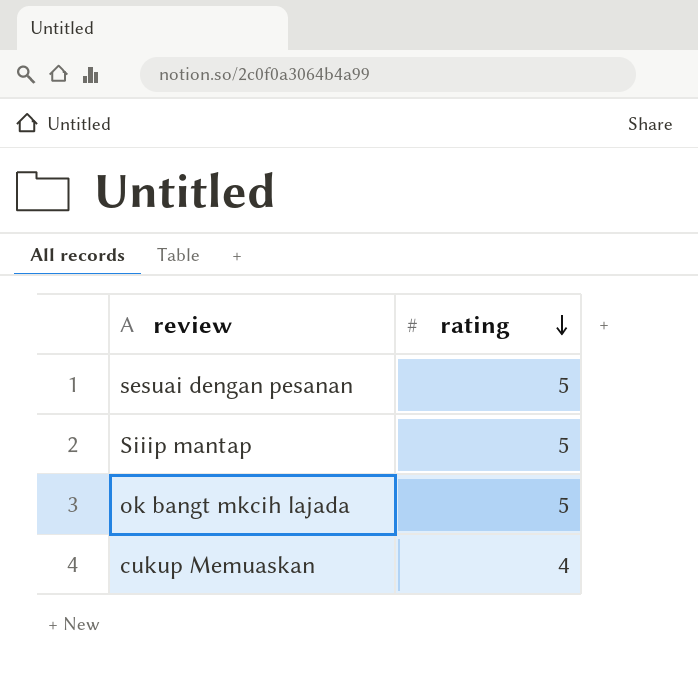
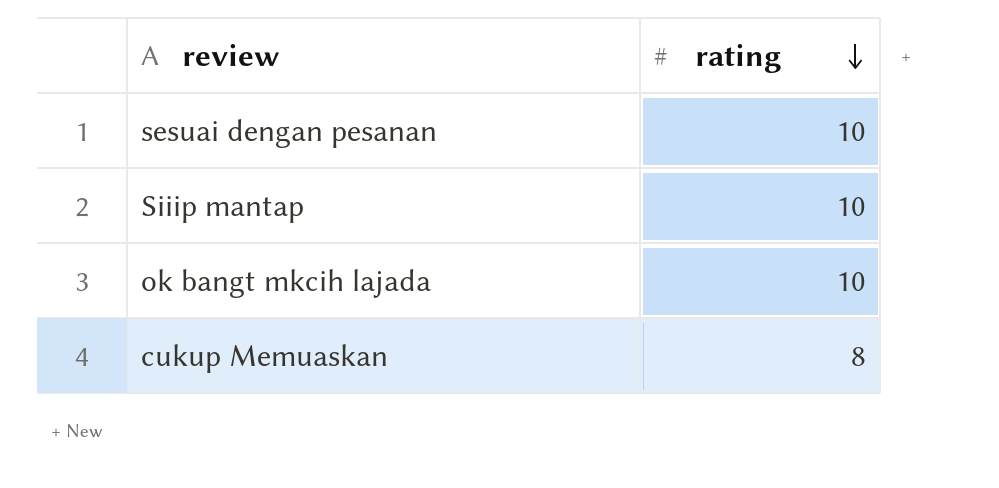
sesuai dengan pesanan | rating: 5 -> 10
Siiip mantap | rating: 5 -> 10
ok bangt mkcih lajada | rating: 5 -> 10
cukup Memuaskan | rating: 4 -> 8

